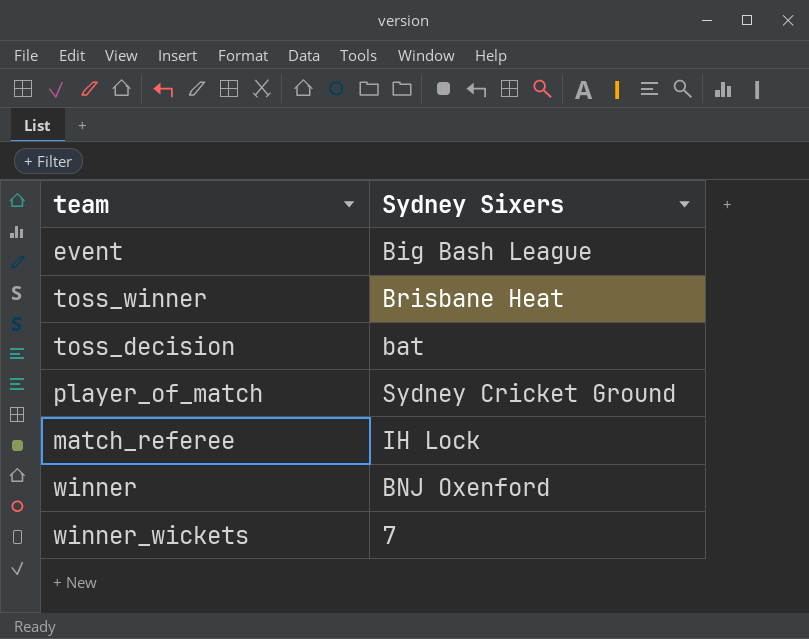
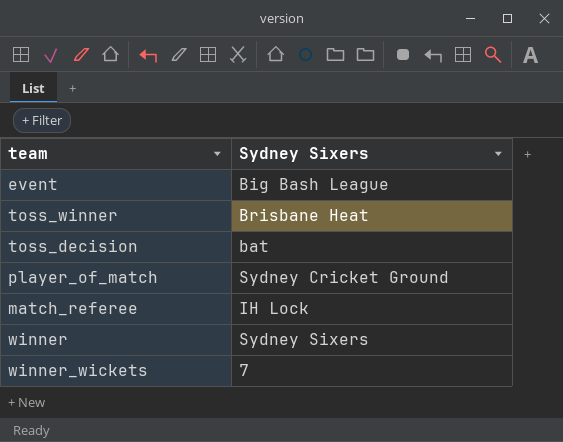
winner | Sydney Sixers: BNJ Oxenford -> Sydney Sixers

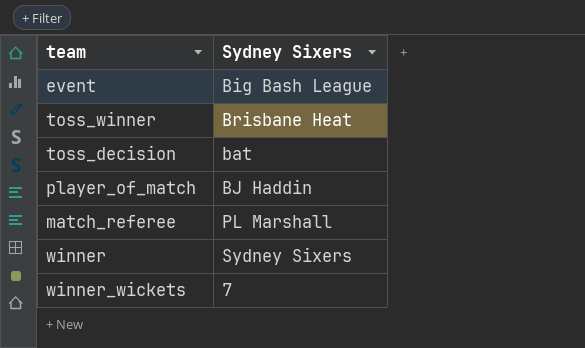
player_of_match | Sydney Sixers: Sydney Cricket Ground -> BJ Haddin
match_referee | Sydney Sixers: IH Lock -> PL Marshall

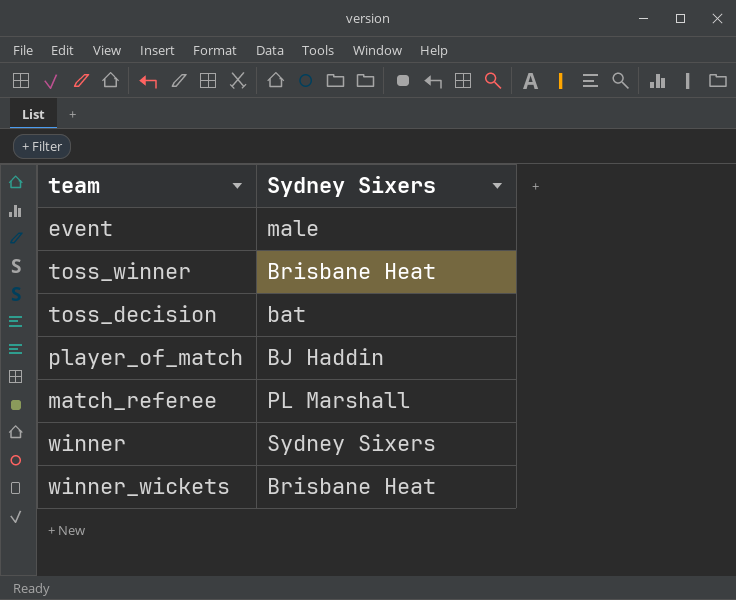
event | Sydney Sixers: Big Bash League -> male
winner_wickets | Sydney Sixers: 7 -> Brisbane Heat

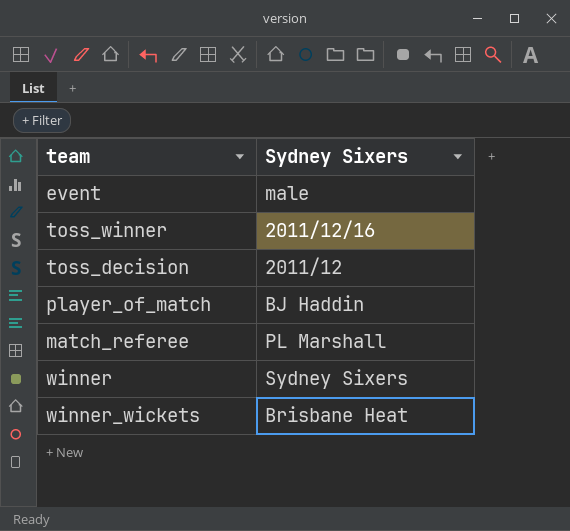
toss_winner | Sydney Sixers: Brisbane Heat -> 2011/12/16
toss_decision | Sydney Sixers: bat -> 2011/12

